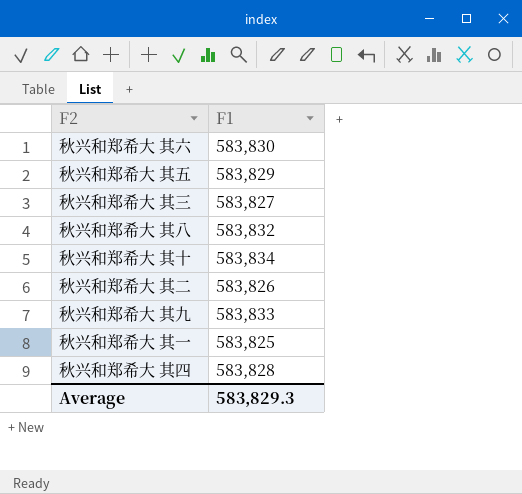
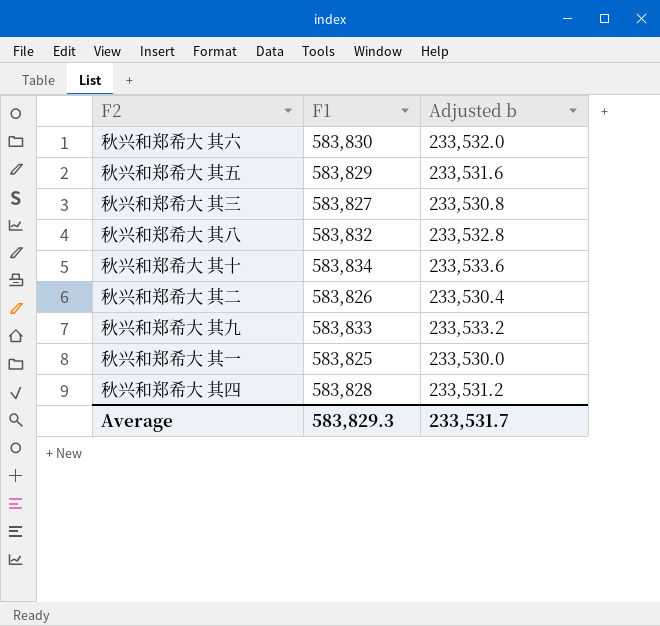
column Adjusted b | formula: none -> [F1] * 0.4

